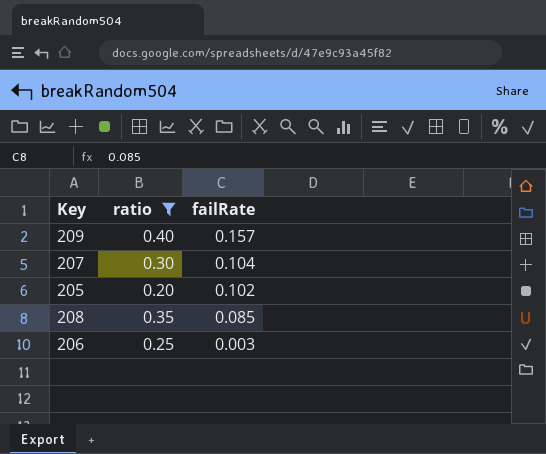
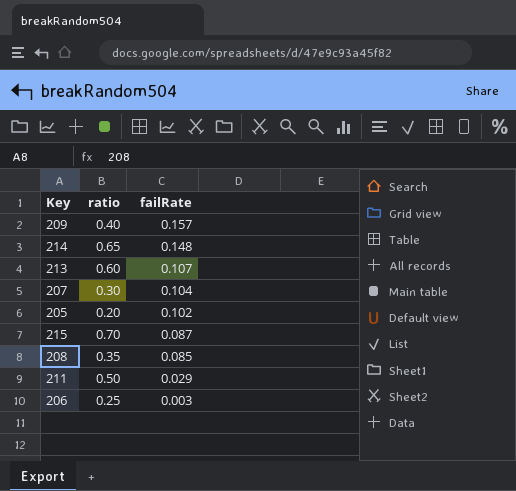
filter: ratio <= 0.40 -> none

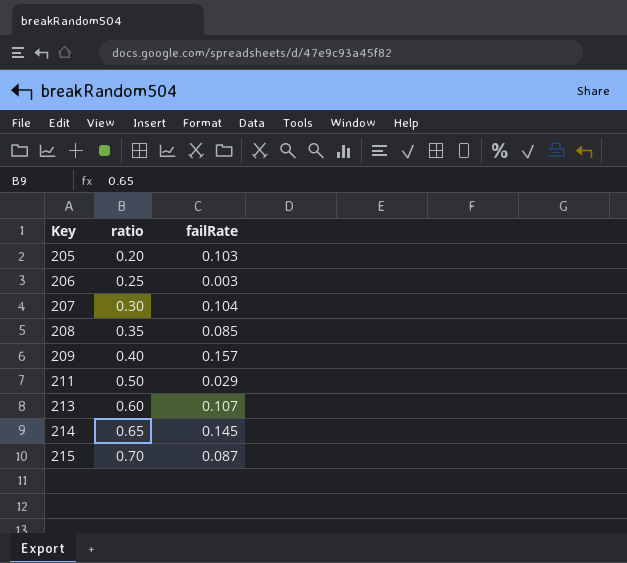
row order: failRate descending -> Key ascending
205 | failRate: 0.102 -> 0.103
214 | failRate: 0.148 -> 0.145

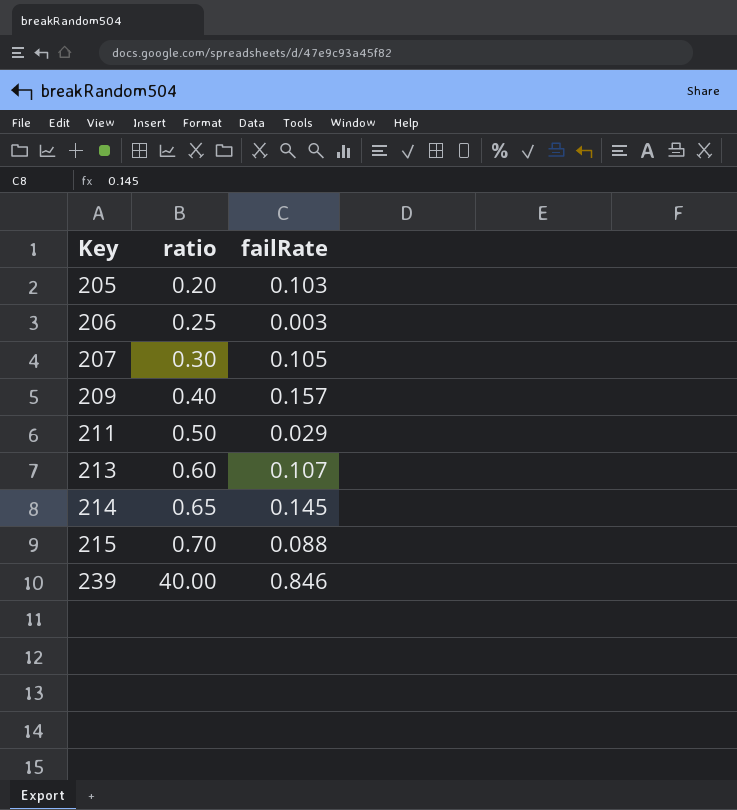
row 208: 0.35 | 0.085 -> none
207 | failRate: 0.104 -> 0.105
215 | failRate: 0.087 -> 0.088
row 239: none -> 40.00 | 0.846

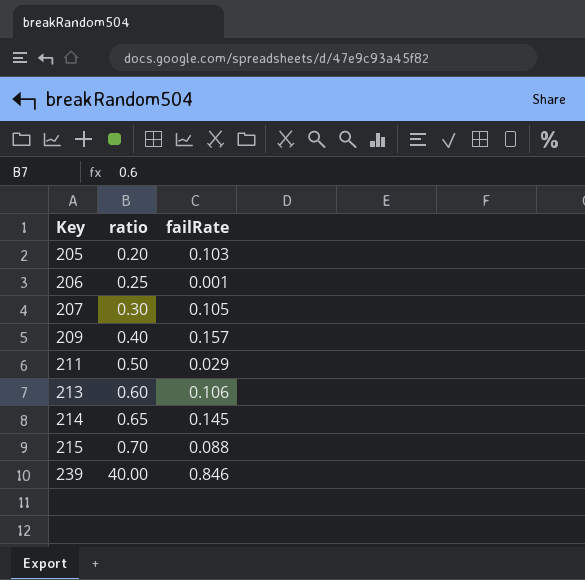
206 | failRate: 0.003 -> 0.001
213 | failRate: 0.107 -> 0.106

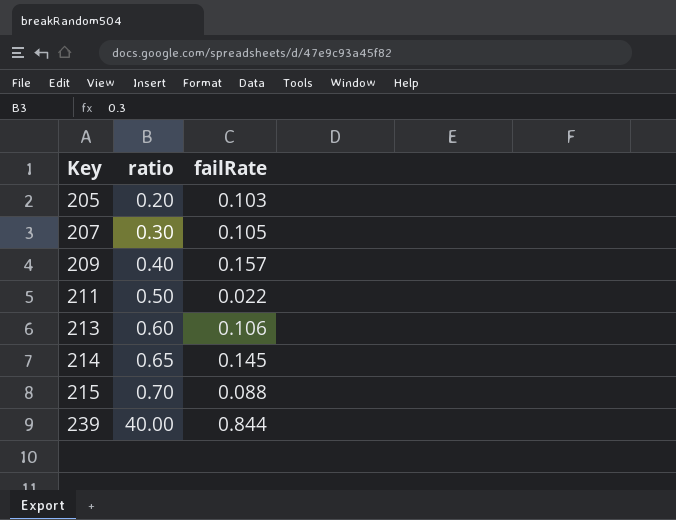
row 206: 0.25 | 0.001 -> none
211 | failRate: 0.029 -> 0.022
239 | failRate: 0.846 -> 0.844

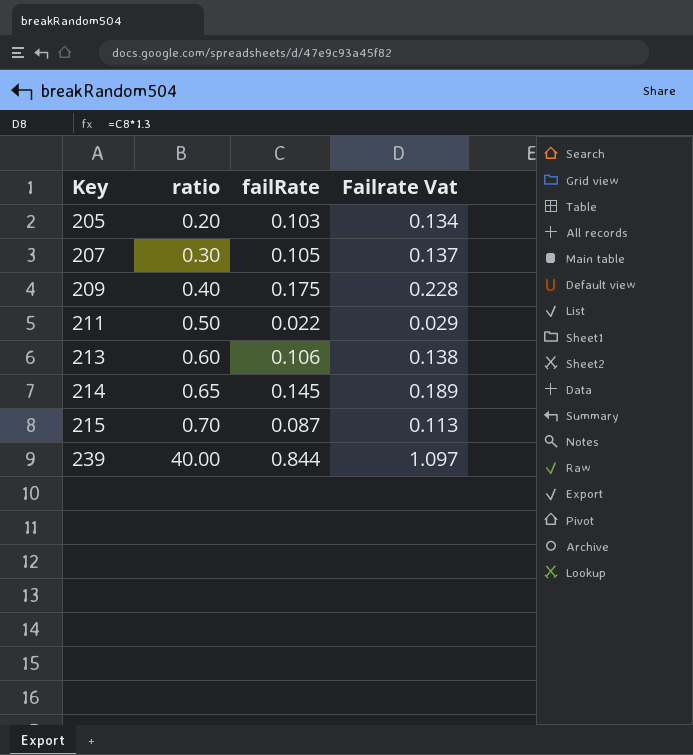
column Failrate Vat | formula: none -> [failRate] * 1.3
209 | failRate: 0.157 -> 0.175
215 | failRate: 0.088 -> 0.087

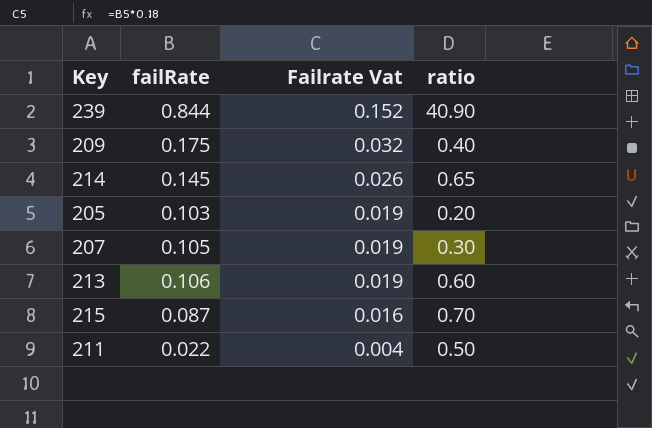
row order: Key ascending -> Failrate Vat descending
column Failrate Vat | formula: [failRate] * 1.3 -> [failRate] * 0.18
column ratio | position: 2 -> 4
239 | ratio: 40.00 -> 40.90

